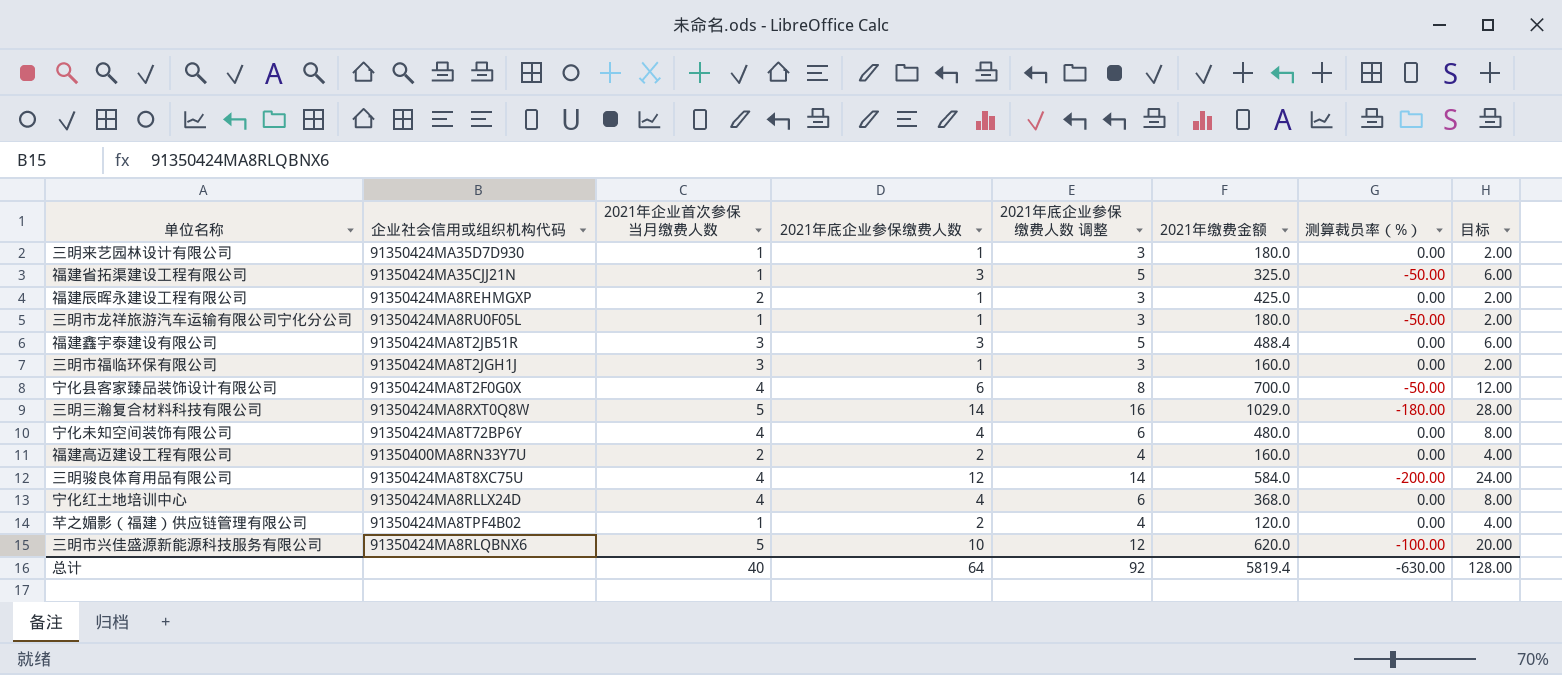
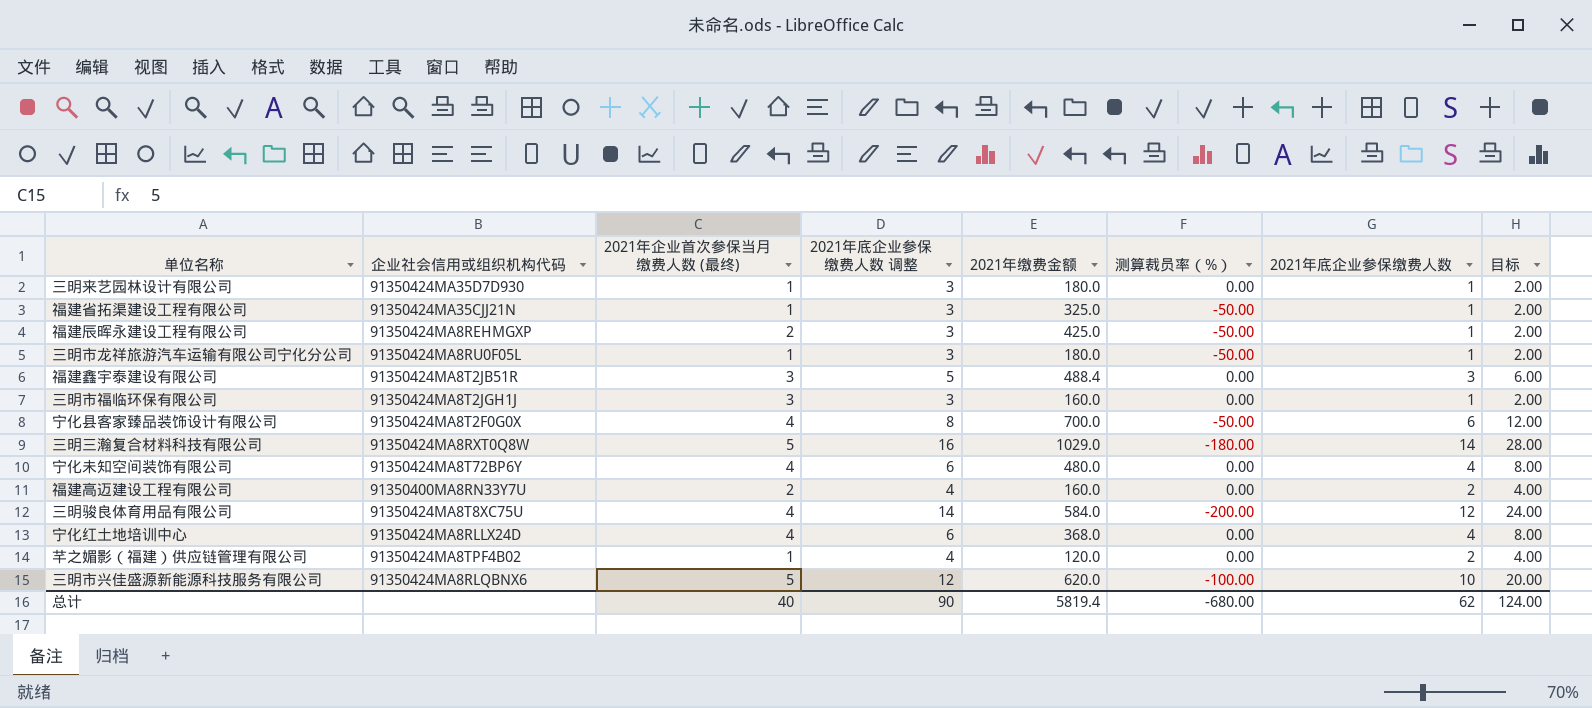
column name: 2021年企业首次参保当月缴费人数 -> 2021年企业首次参保当月缴费人数 (最终)
column 2021年底企业参保缴费人数 | position: 4 -> 7
福建省拓渠建设工程有限公司 | 2021年底企业参保缴费人数 调整: 5 -> 3
福建省拓渠建设工程有限公司 | 2021年底企业参保缴费人数: 3 -> 1
福建省拓渠建设工程有限公司 | 目标: 6.00 -> 2.00
福建辰晖永建设工程有限公司 | 测算裁员率（%）: 0.00 -> -50.00
总计 | 2021年底企业参保缴费人数 调整: 92 -> 90
总计 | 测算裁员率（%）: -630.00 -> -680.00
总计 | 2021年底企业参保缴费人数: 64 -> 62
总计 | 目标: 128.00 -> 124.00

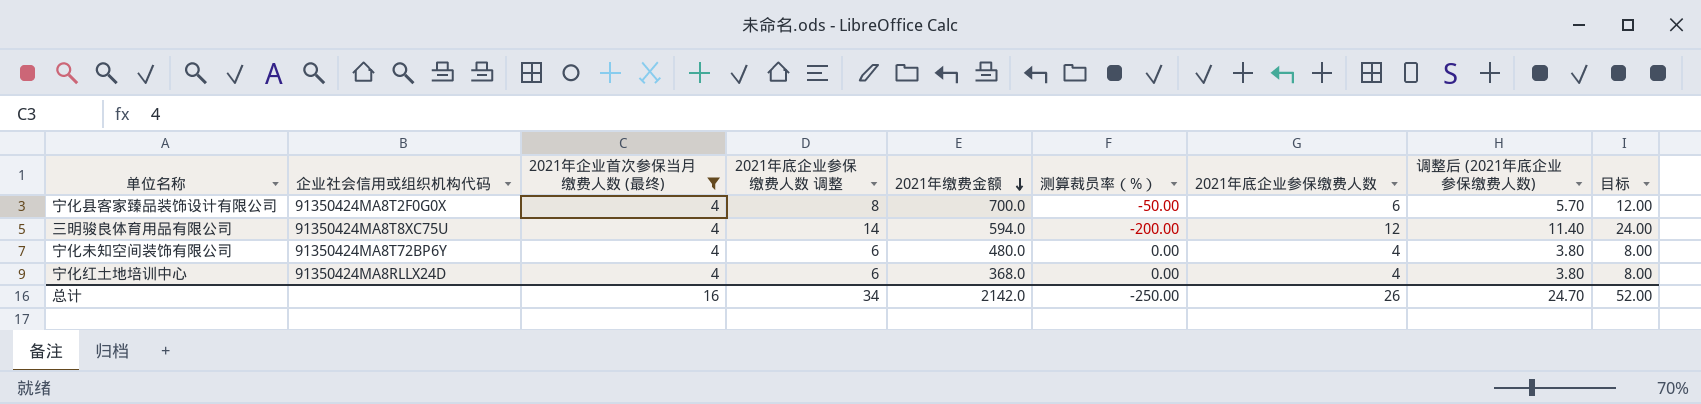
filter: none -> 2021年企业首次参保当月缴费人数 (最终) = 4
row order: none -> 2021年缴费金额 descending
column 调整后 (2021年底企业参保缴费人数) | formula: none -> [2021年底企业参保缴费人数] * 0.95
三明骏良体育用品有限公司 | 2021年缴费金额: 584.0 -> 594.0
总计 | 2021年企业首次参保当月缴费人数 (最终): 40 -> 16
总计 | 2021年底企业参保缴费人数 调整: 90 -> 34
总计 | 2021年缴费金额: 5819.4 -> 2142.0
总计 | 测算裁员率（%）: -680.00 -> -250.00
总计 | 2021年底企业参保缴费人数: 62 -> 26
总计 | 目标: 124.00 -> 52.00

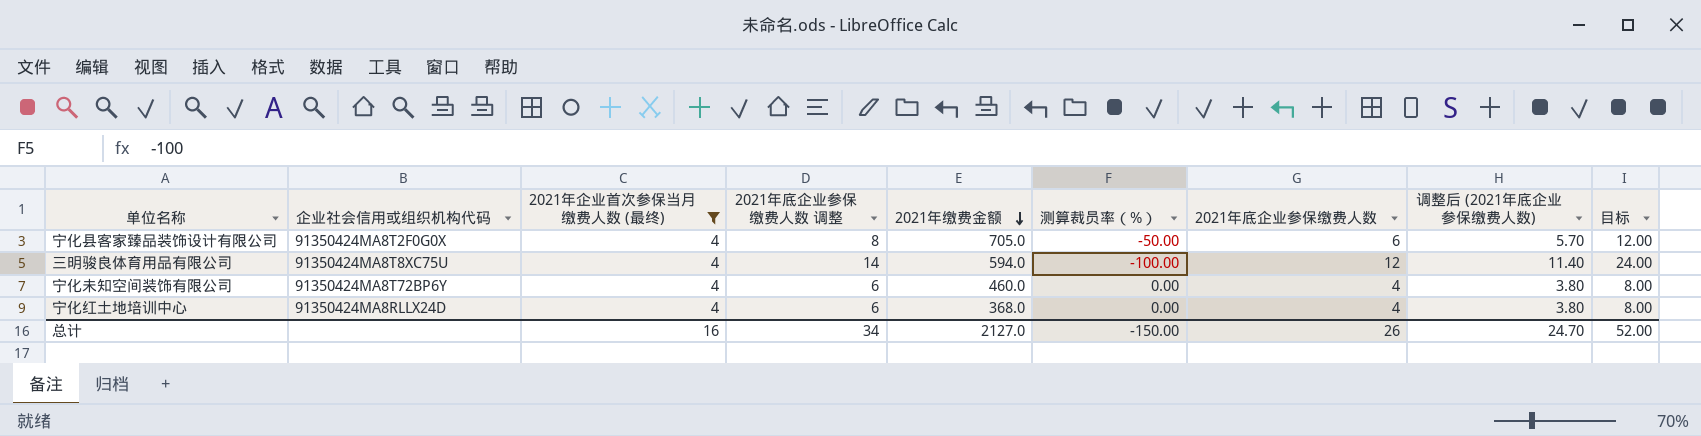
宁化县客家臻品装饰设计有限公司 | 2021年缴费金额: 700.0 -> 705.0
三明骏良体育用品有限公司 | 测算裁员率（%）: -200.00 -> -100.00
宁化未知空间装饰有限公司 | 2021年缴费金额: 480.0 -> 460.0
总计 | 2021年缴费金额: 2142.0 -> 2127.0
总计 | 测算裁员率（%）: -250.00 -> -150.00

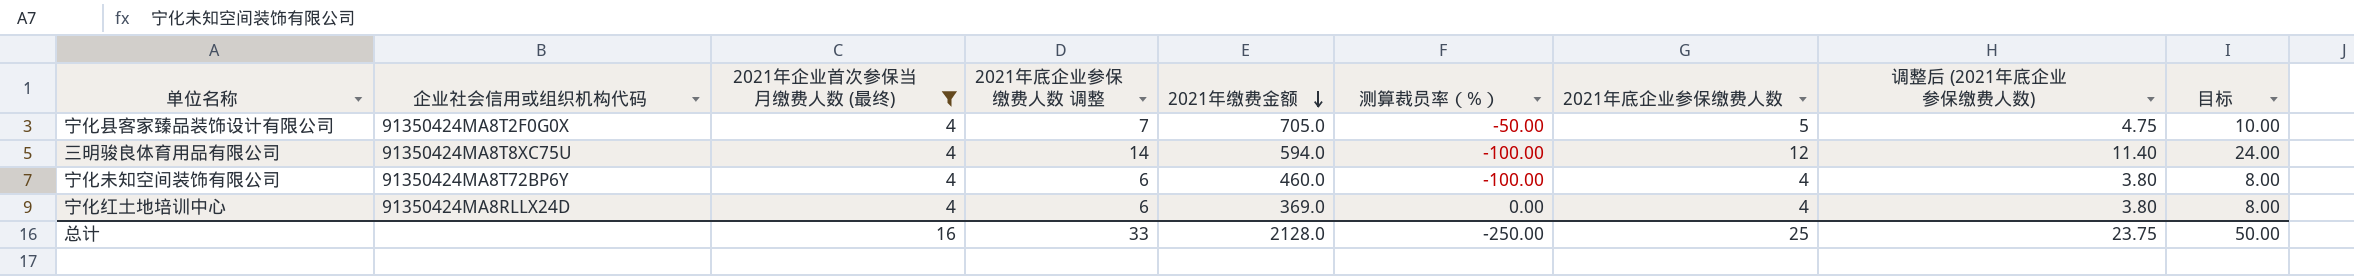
宁化县客家臻品装饰设计有限公司 | 2021年底企业参保缴费人数 调整: 8 -> 7
宁化县客家臻品装饰设计有限公司 | 2021年底企业参保缴费人数: 6 -> 5
宁化县客家臻品装饰设计有限公司 | 调整后 (2021年底企业参保缴费人数): 5.70 -> 4.75
宁化县客家臻品装饰设计有限公司 | 目标: 12.00 -> 10.00
宁化未知空间装饰有限公司 | 测算裁员率（%）: 0.00 -> -100.00
宁化红土地培训中心 | 2021年缴费金额: 368.0 -> 369.0
总计 | 2021年底企业参保缴费人数 调整: 34 -> 33
总计 | 2021年缴费金额: 2127.0 -> 2128.0
总计 | 测算裁员率（%）: -150.00 -> -250.00
总计 | 2021年底企业参保缴费人数: 26 -> 25
总计 | 调整后 (2021年底企业参保缴费人数): 24.70 -> 23.75
总计 | 目标: 52.00 -> 50.00

